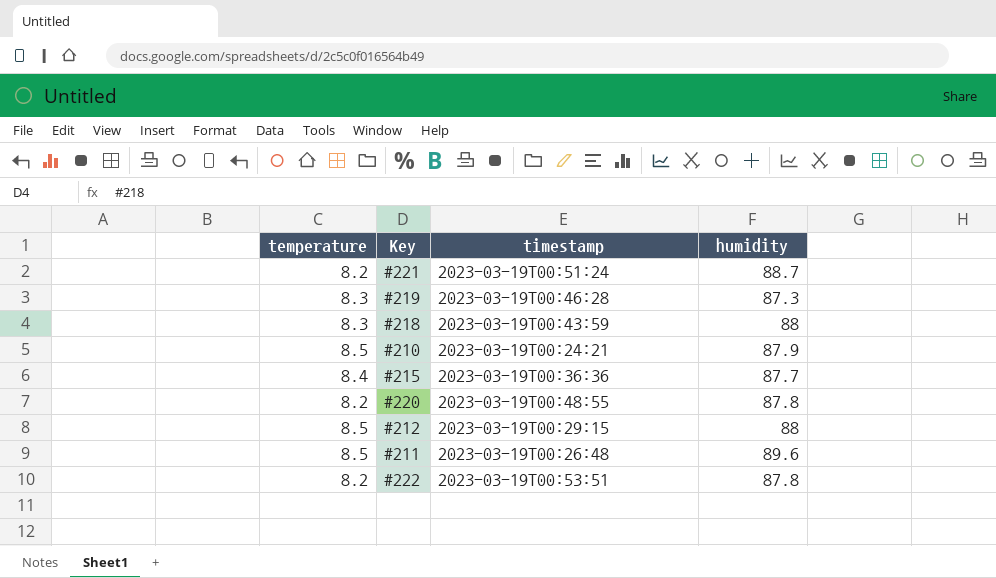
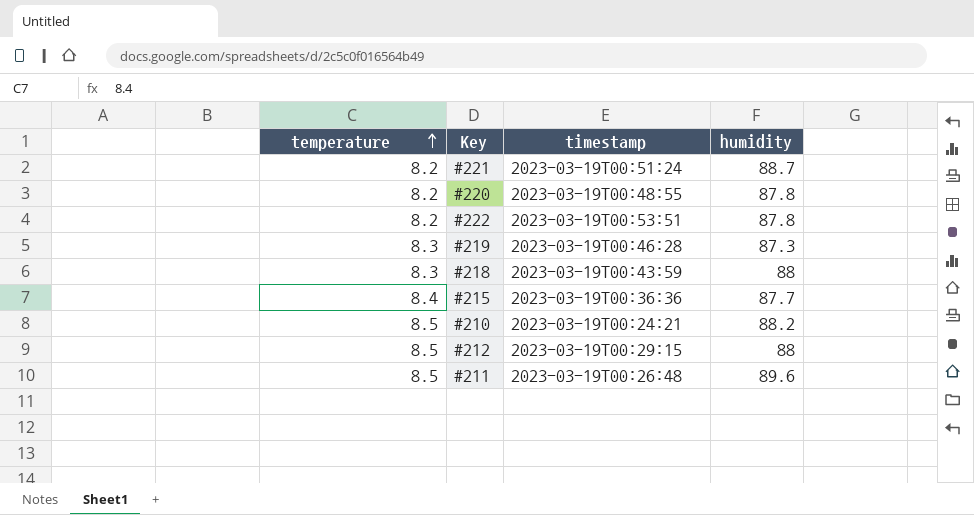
row order: none -> temperature ascending
#210 | humidity: 87.9 -> 88.2

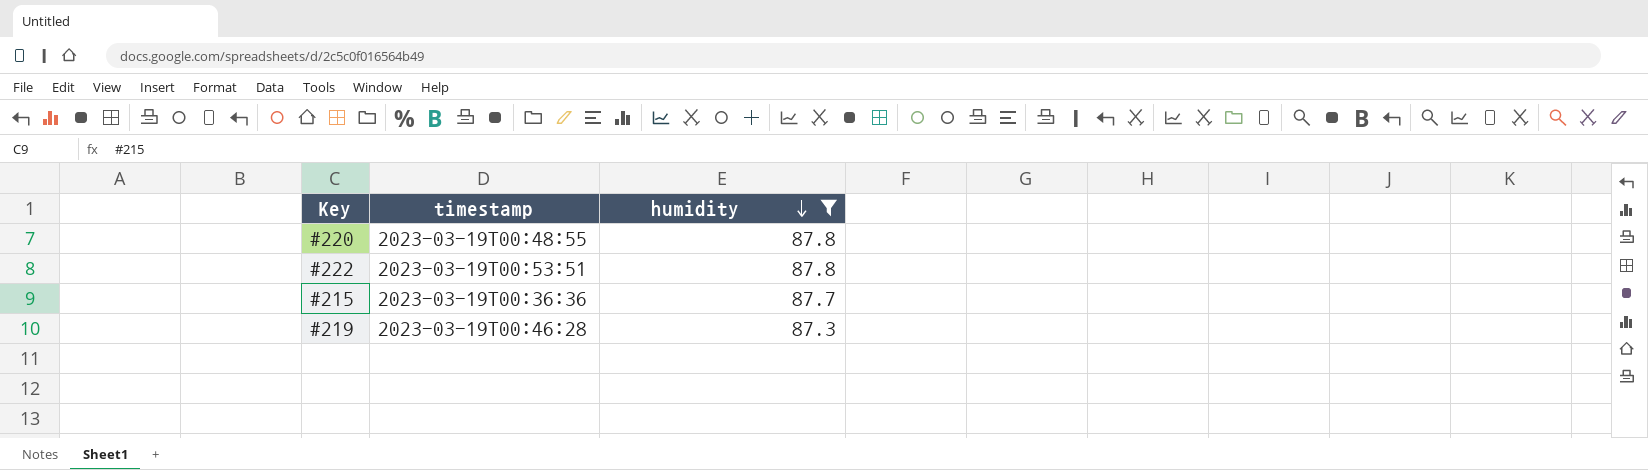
filter: none -> humidity <= 87.8
row order: temperature ascending -> humidity descending
column temperature | position: 1 -> none

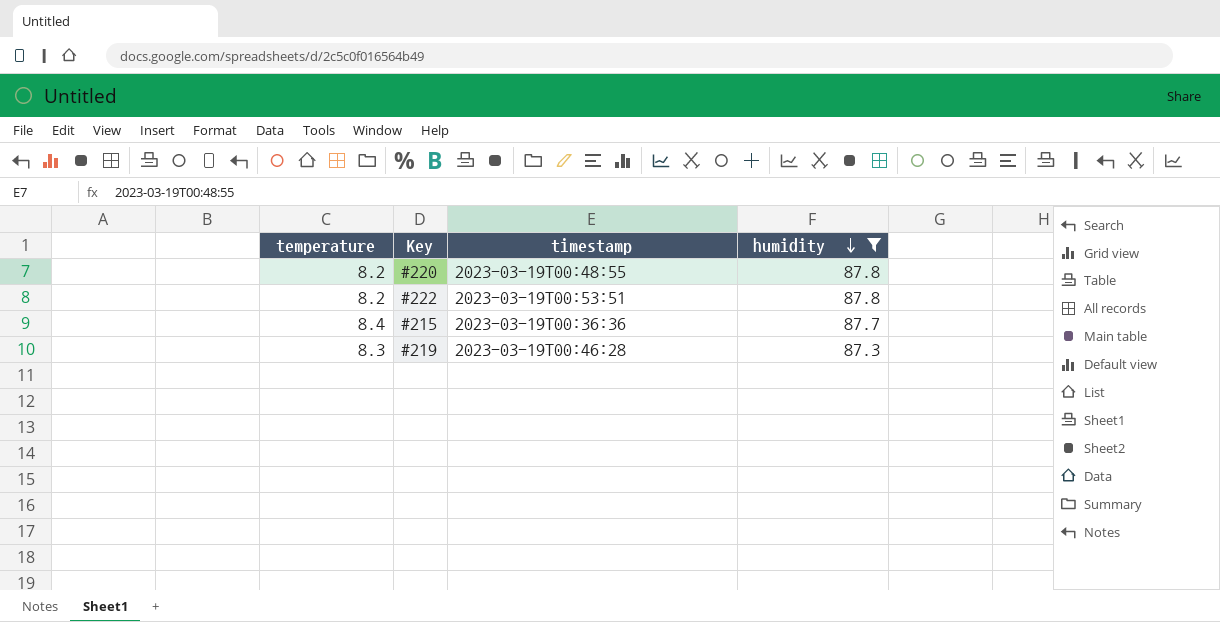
column temperature | position: none -> 1

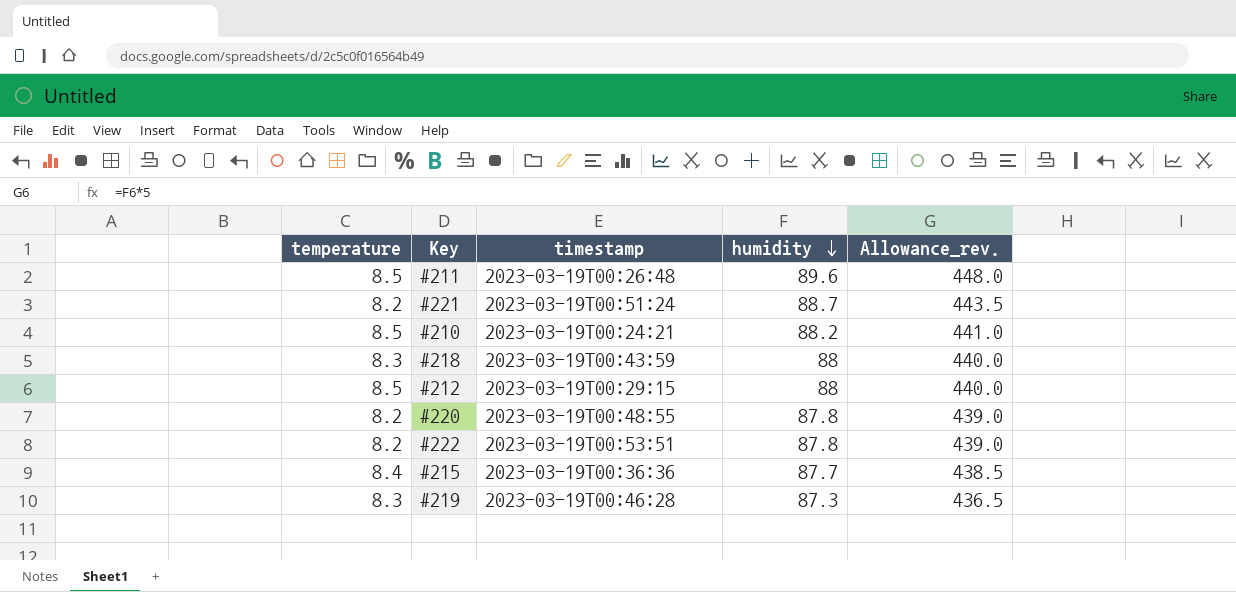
filter: humidity <= 87.8 -> none
column Allowance_rev. | formula: none -> [humidity] * 5

